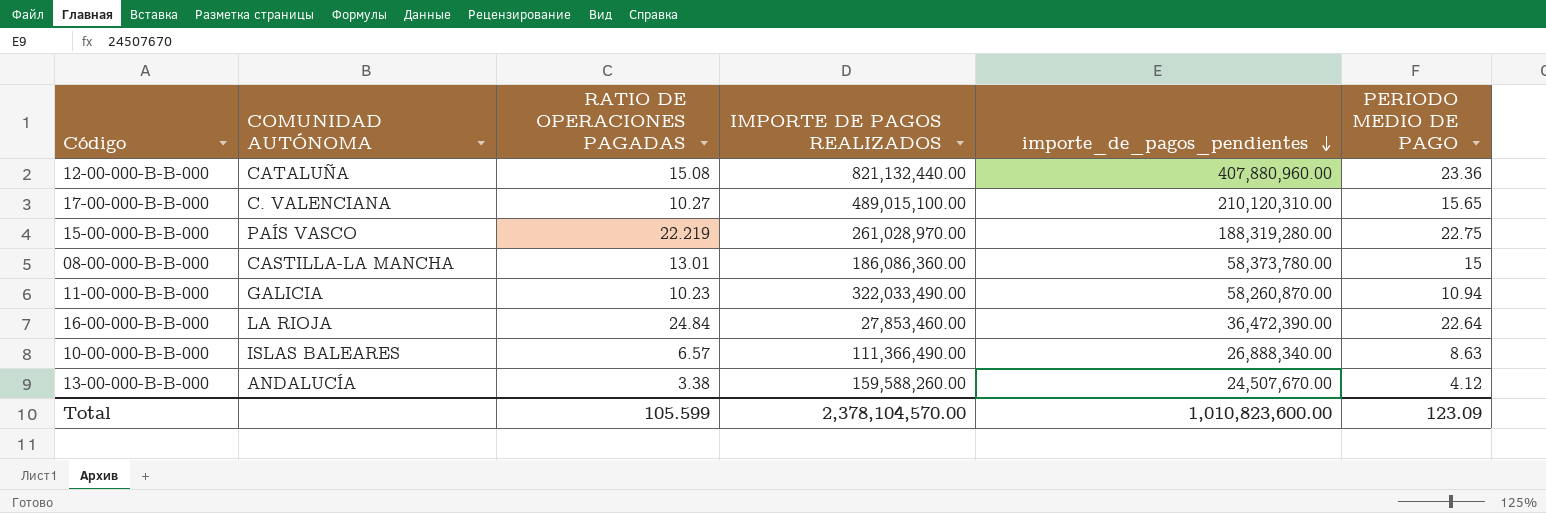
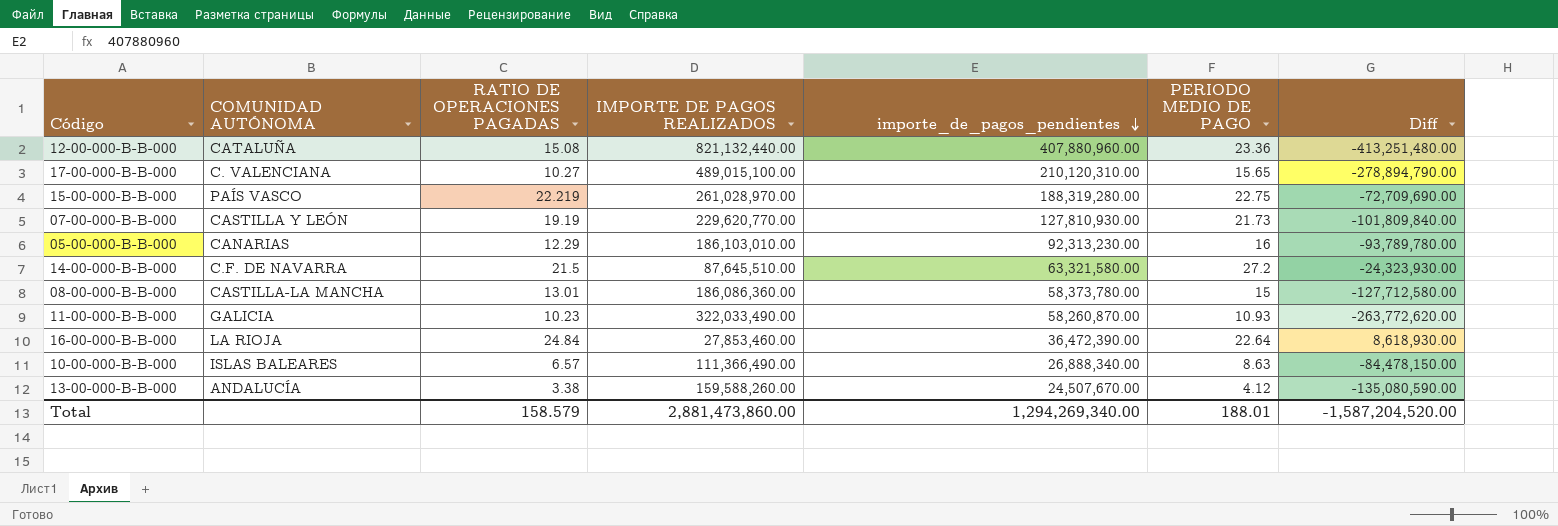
column Diff | formula: none -> [importe_de_pagos_pendientes] - [IMPORTE DE PAGOS REALIZADOS]
row 07-00-000-B-B-000: none -> CASTILLA Y LEÓN | 19.19 | 229,620,770.00 | 127,810,930.00 | 21.73 | -101,809,840.00
row 05-00-000-B-B-000: none -> CANARIAS | 12.29 | 186,103,010.00 | 92,313,230.00 | 16 | -93,789,780.00
row 14-00-000-B-B-000: none -> C.F. DE NAVARRA | 21.5 | 87,645,510.00 | 63,321,580.00 | 27.2 | -24,323,930.00
11-00-000-B-B-000 | PERIODO MEDIO DE PAGO: 10.94 -> 10.93
Total | RATIO DE OPERACIONES PAGADAS: 105.599 -> 158.579
Total | IMPORTE DE PAGOS REALIZADOS: 2,378,104,570.00 -> 2,881,473,860.00
Total | importe_de_pagos_pendientes: 1,010,823,600.00 -> 1,294,269,340.00
Total | PERIODO MEDIO DE PAGO: 123.09 -> 188.01

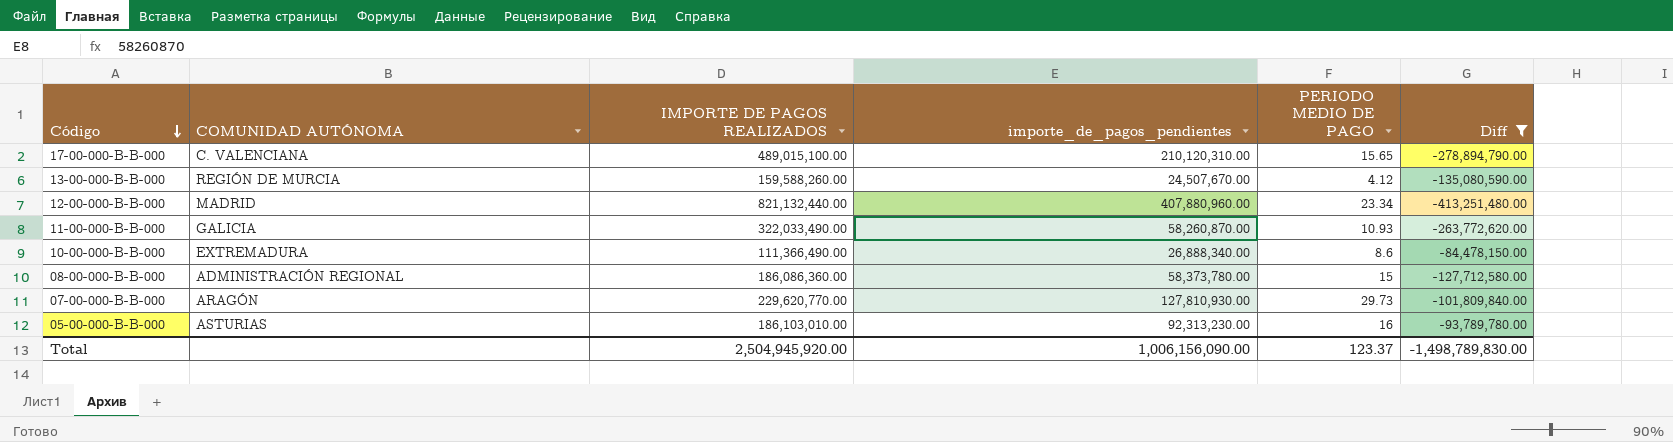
filter: none -> Diff <= -84,478,150.00
row order: importe_de_pagos_pendientes descending -> Código descending
column RATIO DE OPERACIONES PAGADAS | position: 3 -> none
13-00-000-B-B-000 | COMUNIDAD AUTÓNOMA: ANDALUCÍA -> REGIÓN DE MURCIA
12-00-000-B-B-000 | COMUNIDAD AUTÓNOMA: CATALUÑA -> MADRID
12-00-000-B-B-000 | PERIODO MEDIO DE PAGO: 23.36 -> 23.34
10-00-000-B-B-000 | COMUNIDAD AUTÓNOMA: ISLAS BALEARES -> EXTREMADURA
10-00-000-B-B-000 | PERIODO MEDIO DE PAGO: 8.63 -> 8.6
08-00-000-B-B-000 | COMUNIDAD AUTÓNOMA: CASTILLA-LA MANCHA -> ADMINISTRACIÓN REGIONAL
07-00-000-B-B-000 | COMUNIDAD AUTÓNOMA: CASTILLA Y LEÓN -> ARAGÓN
07-00-000-B-B-000 | PERIODO MEDIO DE PAGO: 21.73 -> 29.73
05-00-000-B-B-000 | COMUNIDAD AUTÓNOMA: CANARIAS -> ASTURIAS
Total | IMPORTE DE PAGOS REALIZADOS: 2,881,473,860.00 -> 2,504,945,920.00
Total | importe_de_pagos_pendientes: 1,294,269,340.00 -> 1,006,156,090.00
Total | PERIODO MEDIO DE PAGO: 188.01 -> 123.37
Total | Diff: -1,587,204,520.00 -> -1,498,789,830.00

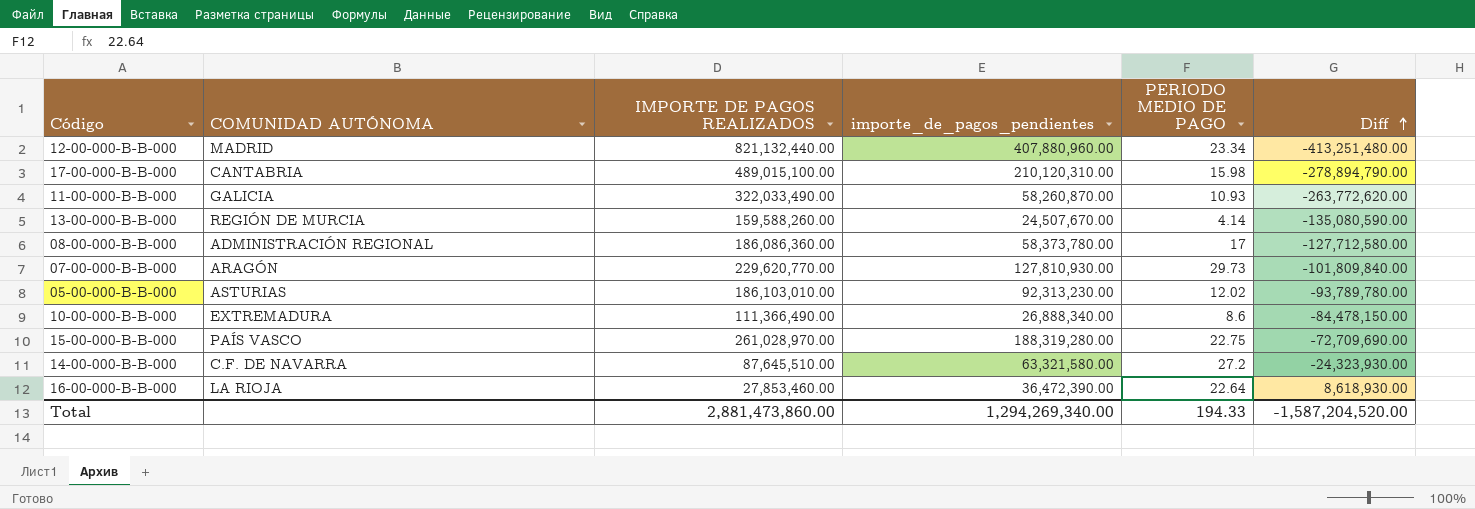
filter: Diff <= -84,478,150.00 -> none
row order: Código descending -> Diff ascending
17-00-000-B-B-000 | COMUNIDAD AUTÓNOMA: C. VALENCIANA -> CANTABRIA
17-00-000-B-B-000 | PERIODO MEDIO DE PAGO: 15.65 -> 15.98
13-00-000-B-B-000 | PERIODO MEDIO DE PAGO: 4.12 -> 4.14
08-00-000-B-B-000 | PERIODO MEDIO DE PAGO: 15 -> 17
05-00-000-B-B-000 | PERIODO MEDIO DE PAGO: 16 -> 12.02
Total | IMPORTE DE PAGOS REALIZADOS: 2,504,945,920.00 -> 2,881,473,860.00
Total | importe_de_pagos_pendientes: 1,006,156,090.00 -> 1,294,269,340.00
Total | PERIODO MEDIO DE PAGO: 123.37 -> 194.33
Total | Diff: -1,498,789,830.00 -> -1,587,204,520.00

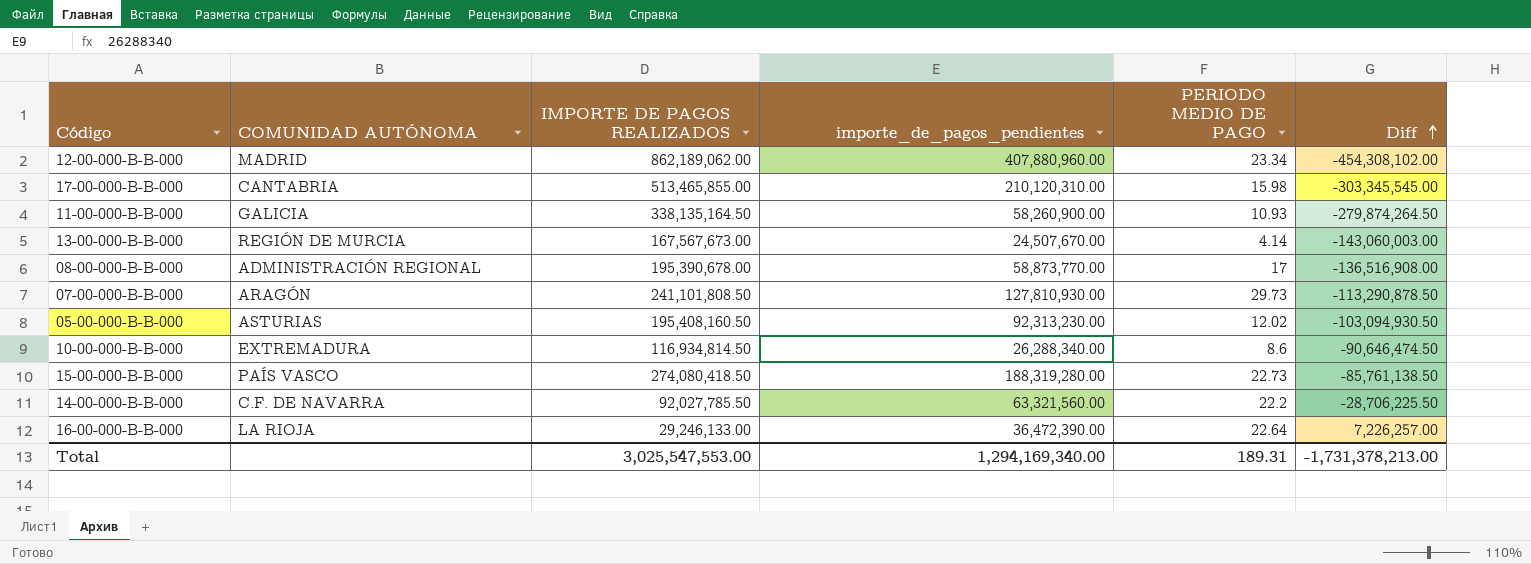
12-00-000-B-B-000 | IMPORTE DE PAGOS REALIZADOS: 821,132,440.00 -> 862,189,062.00
12-00-000-B-B-000 | Diff: -413,251,480.00 -> -454,308,102.00
17-00-000-B-B-000 | IMPORTE DE PAGOS REALIZADOS: 489,015,100.00 -> 513,465,855.00
17-00-000-B-B-000 | Diff: -278,894,790.00 -> -303,345,545.00
11-00-000-B-B-000 | IMPORTE DE PAGOS REALIZADOS: 322,033,490.00 -> 338,135,164.50
11-00-000-B-B-000 | importe_de_pagos_pendientes: 58,260,870.00 -> 58,260,900.00
11-00-000-B-B-000 | Diff: -263,772,620.00 -> -279,874,264.50
13-00-000-B-B-000 | IMPORTE DE PAGOS REALIZADOS: 159,588,260.00 -> 167,567,673.00
13-00-000-B-B-000 | Diff: -135,080,590.00 -> -143,060,003.00
08-00-000-B-B-000 | IMPORTE DE PAGOS REALIZADOS: 186,086,360.00 -> 195,390,678.00
08-00-000-B-B-000 | importe_de_pagos_pendientes: 58,373,780.00 -> 58,873,770.00
08-00-000-B-B-000 | Diff: -127,712,580.00 -> -136,516,908.00
07-00-000-B-B-000 | IMPORTE DE PAGOS REALIZADOS: 229,620,770.00 -> 241,101,808.50
07-00-000-B-B-000 | Diff: -101,809,840.00 -> -113,290,878.50
05-00-000-B-B-000 | IMPORTE DE PAGOS REALIZADOS: 186,103,010.00 -> 195,408,160.50
05-00-000-B-B-000 | Diff: -93,789,780.00 -> -103,094,930.50
10-00-000-B-B-000 | IMPORTE DE PAGOS REALIZADOS: 111,366,490.00 -> 116,934,814.50
10-00-000-B-B-000 | importe_de_pagos_pendientes: 26,888,340.00 -> 26,288,340.00
10-00-000-B-B-000 | Diff: -84,478,150.00 -> -90,646,474.50
15-00-000-B-B-000 | IMPORTE DE PAGOS REALIZADOS: 261,028,970.00 -> 274,080,418.50
15-00-000-B-B-000 | PERIODO MEDIO DE PAGO: 22.75 -> 22.73
15-00-000-B-B-000 | Diff: -72,709,690.00 -> -85,761,138.50
14-00-000-B-B-000 | IMPORTE DE PAGOS REALIZADOS: 87,645,510.00 -> 92,027,785.50
14-00-000-B-B-000 | importe_de_pagos_pendientes: 63,321,580.00 -> 63,321,560.00
14-00-000-B-B-000 | PERIODO MEDIO DE PAGO: 27.2 -> 22.2
14-00-000-B-B-000 | Diff: -24,323,930.00 -> -28,706,225.50
16-00-000-B-B-000 | IMPORTE DE PAGOS REALIZADOS: 27,853,460.00 -> 29,246,133.00
16-00-000-B-B-000 | Diff: 8,618,930.00 -> 7,226,257.00
Total | IMPORTE DE PAGOS REALIZADOS: 2,881,473,860.00 -> 3,025,547,553.00
Total | importe_de_pagos_pendientes: 1,294,269,340.00 -> 1,294,169,340.00
Total | PERIODO MEDIO DE PAGO: 194.33 -> 189.31
Total | Diff: -1,587,204,520.00 -> -1,731,378,213.00

